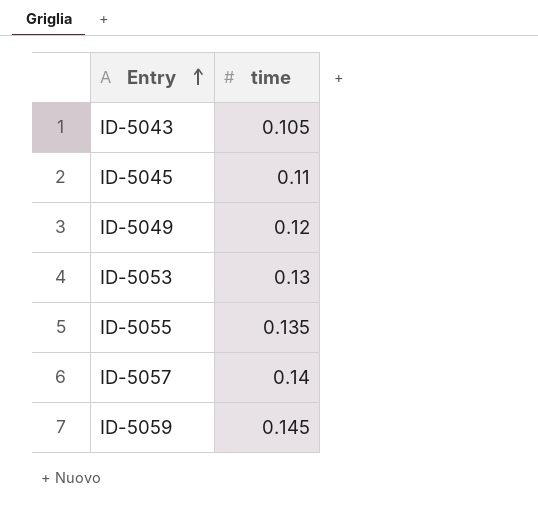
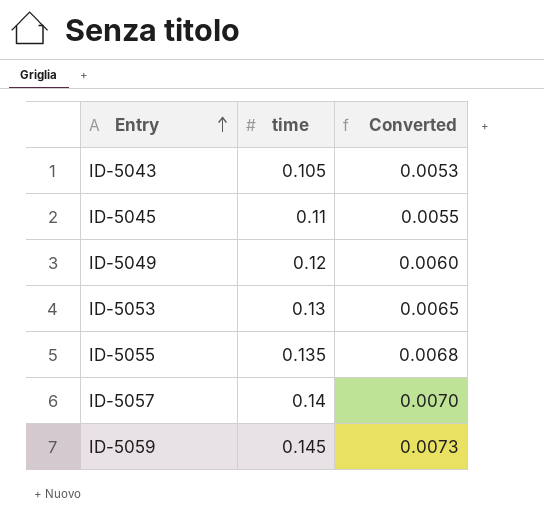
column Converted | formula: none -> [time] * 0.05

